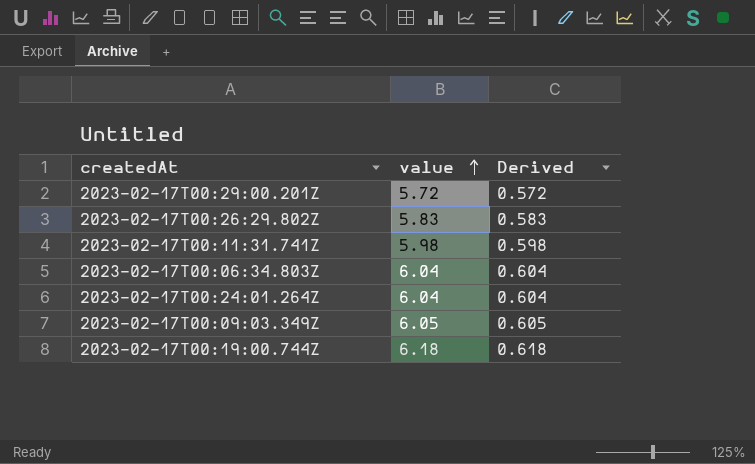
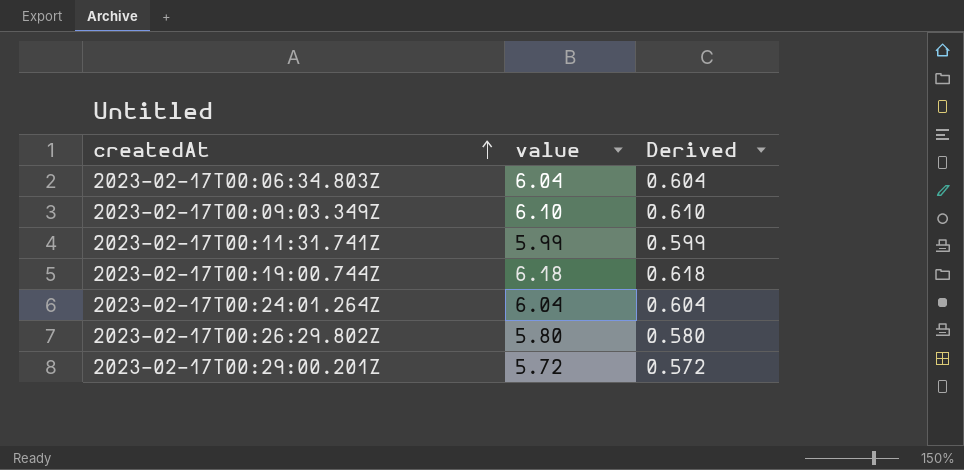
row order: value ascending -> createdAt ascending
2023-02-17T00:09:03.349Z | value: 6.05 -> 6.10
2023-02-17T00:09:03.349Z | Derived: 0.605 -> 0.610
2023-02-17T00:11:31.741Z | value: 5.98 -> 5.99
2023-02-17T00:11:31.741Z | Derived: 0.598 -> 0.599
2023-02-17T00:26:29.802Z | value: 5.83 -> 5.80
2023-02-17T00:26:29.802Z | Derived: 0.583 -> 0.580

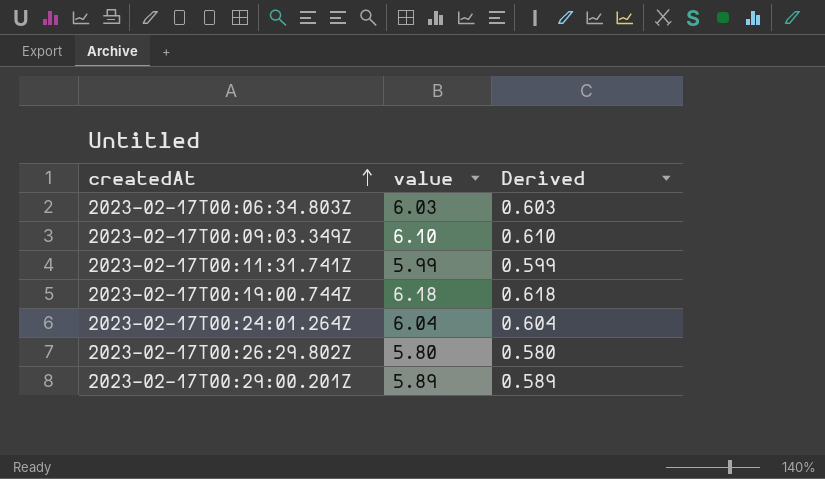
2023-02-17T00:06:34.803Z | value: 6.04 -> 6.03
2023-02-17T00:06:34.803Z | Derived: 0.604 -> 0.603
2023-02-17T00:29:00.201Z | value: 5.72 -> 5.89
2023-02-17T00:29:00.201Z | Derived: 0.572 -> 0.589

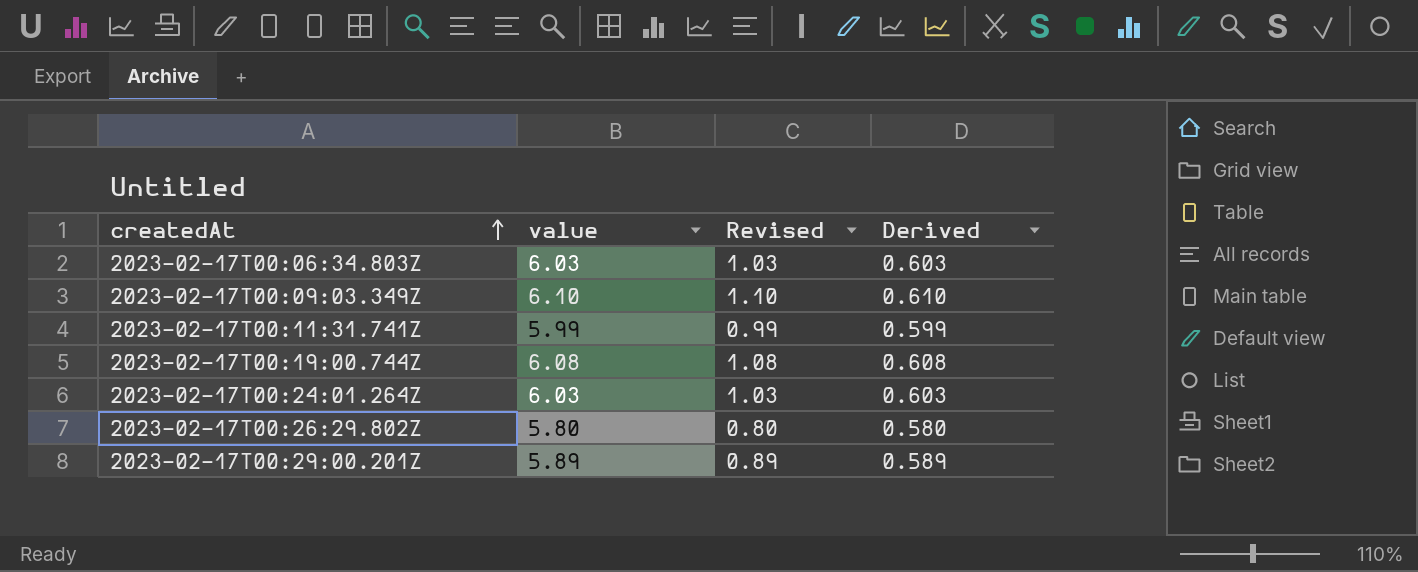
column Revised | formula: none -> [value] - 5
2023-02-17T00:19:00.744Z | value: 6.18 -> 6.08
2023-02-17T00:19:00.744Z | Derived: 0.618 -> 0.608
2023-02-17T00:24:01.264Z | value: 6.04 -> 6.03
2023-02-17T00:24:01.264Z | Derived: 0.604 -> 0.603

